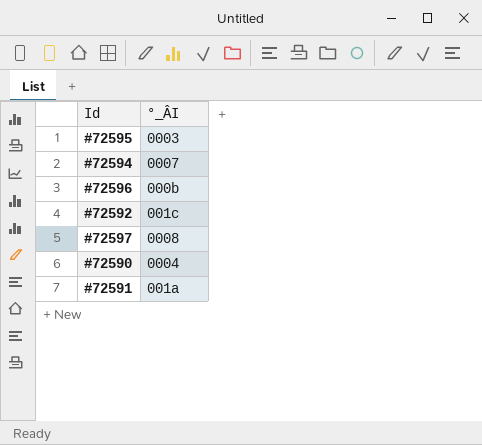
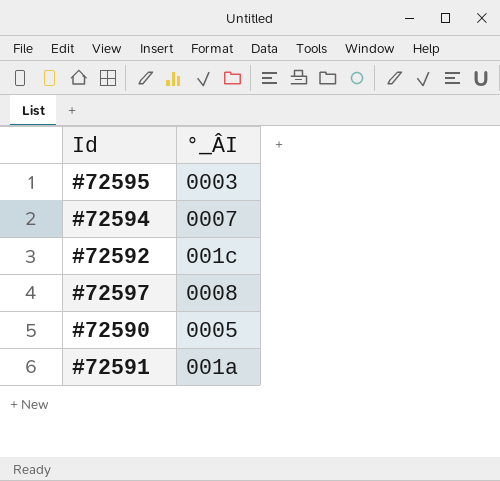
row #72596: 000b -> none
#72590 | °_ÂI: 0004 -> 0005

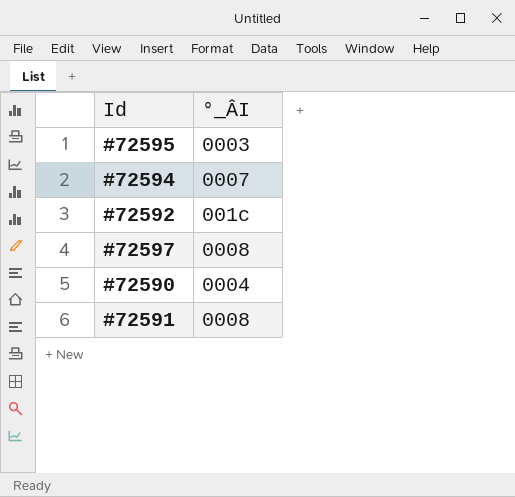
#72590 | °_ÂI: 0005 -> 0004
#72591 | °_ÂI: 001a -> 0008

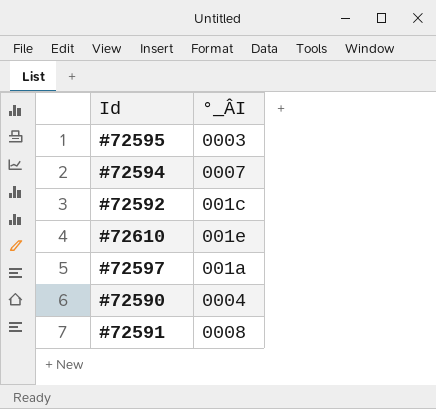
row #72610: none -> 001e
#72597 | °_ÂI: 0008 -> 001a

